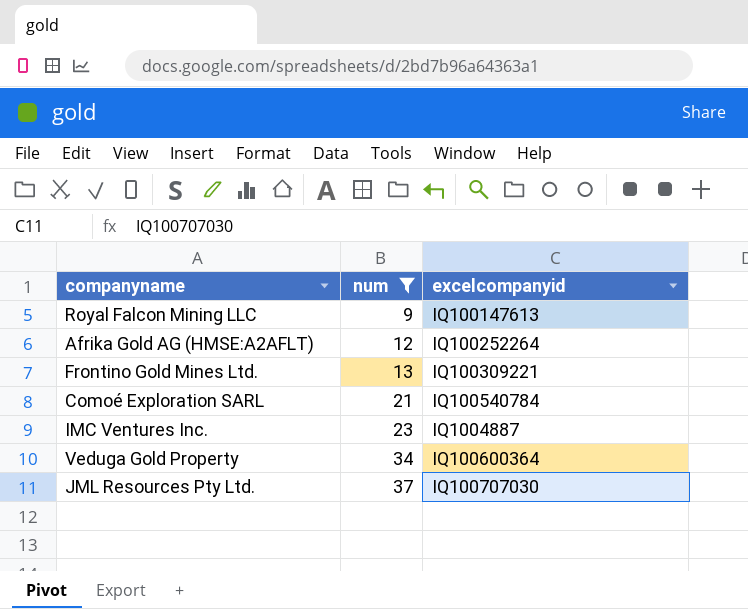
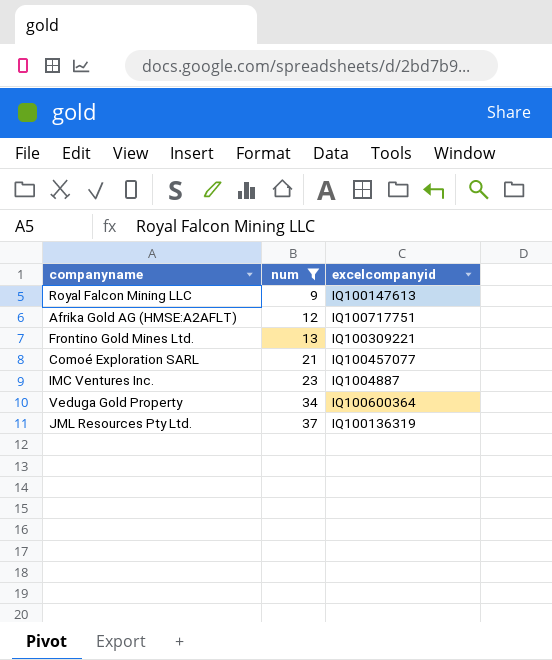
Afrika Gold AG (HMSE:A2AFLT) | excelcompanyid: IQ100252264 -> IQ100717751
Comoé Exploration SARL | excelcompanyid: IQ100540784 -> IQ100457077
JML Resources Pty Ltd. | excelcompanyid: IQ100707030 -> IQ100136319

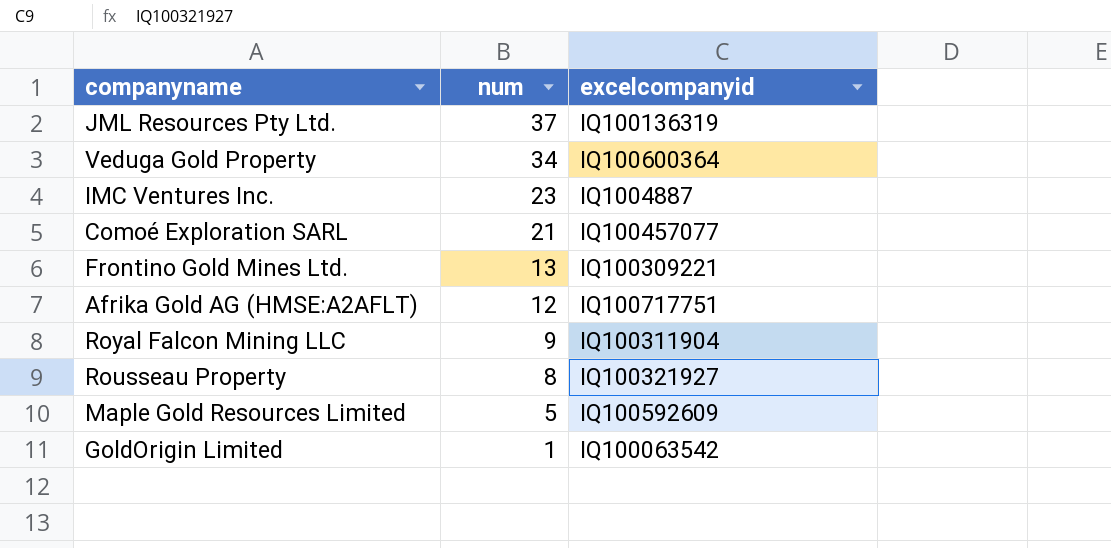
filter: num >= 9 -> none
row order: num ascending -> num descending
Royal Falcon Mining LLC | excelcompanyid: IQ100147613 -> IQ100311904

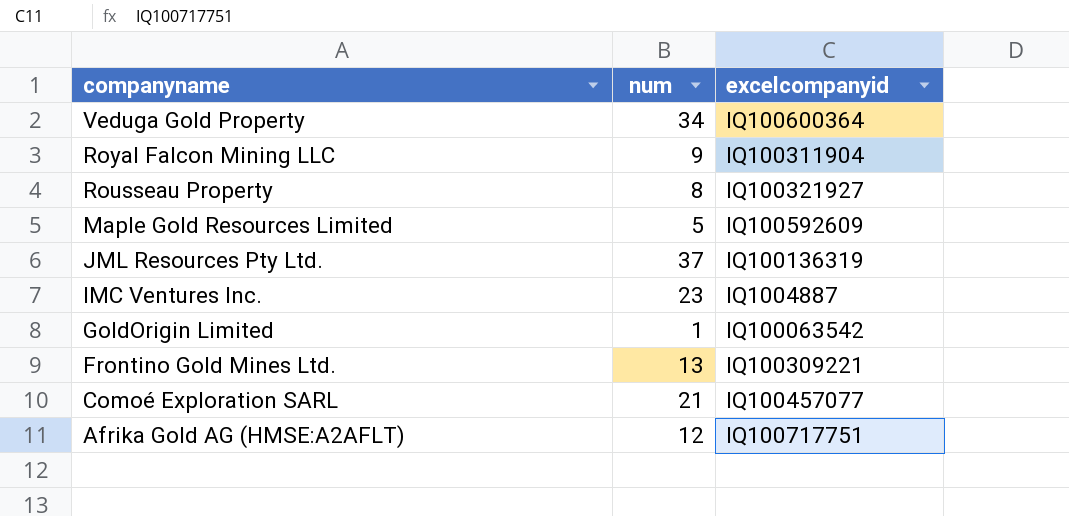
row order: num descending -> companyname descending

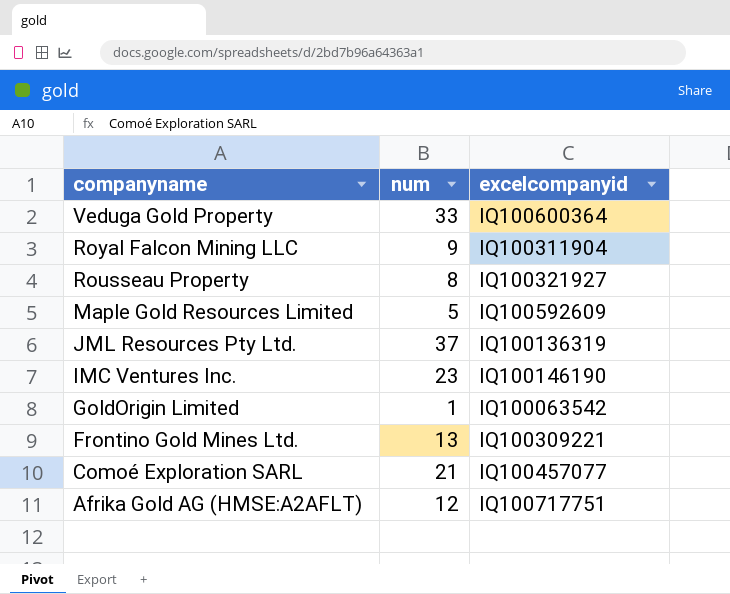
Veduga Gold Property | num: 34 -> 33
IMC Ventures Inc. | excelcompanyid: IQ1004887 -> IQ100146190

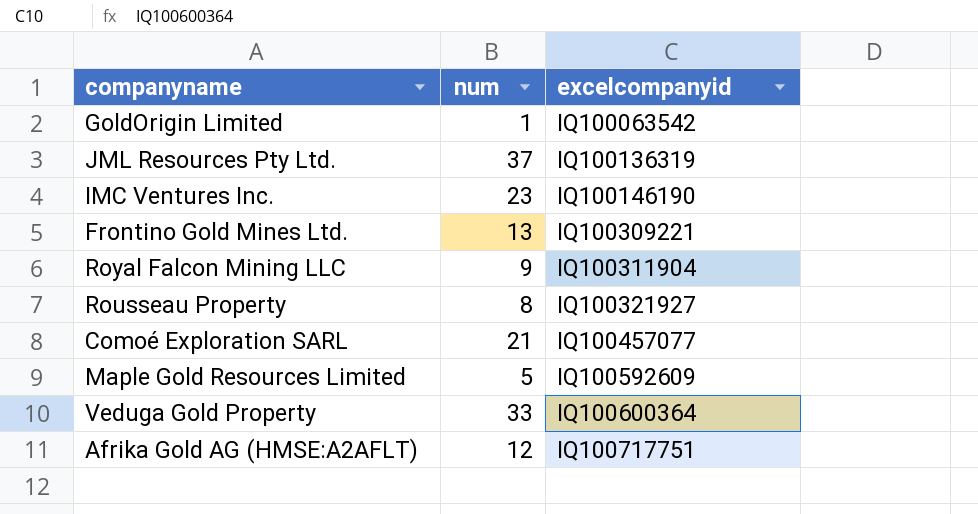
row order: companyname descending -> excelcompanyid ascending

